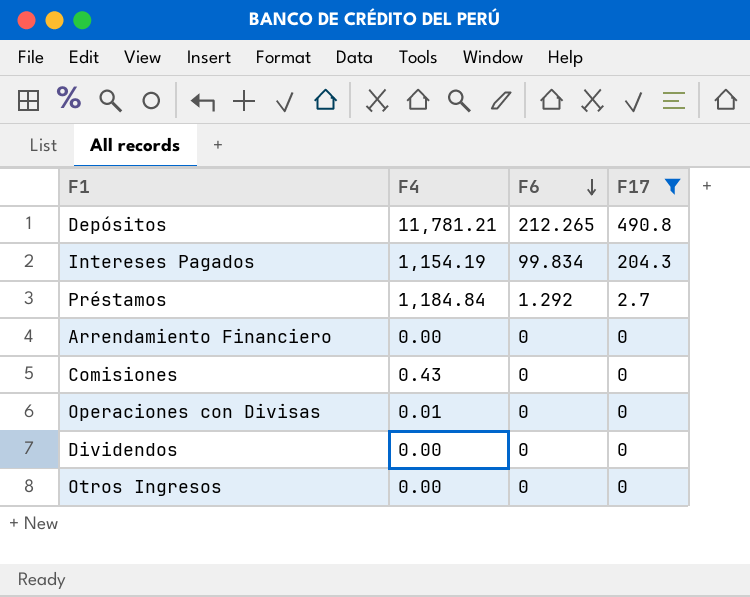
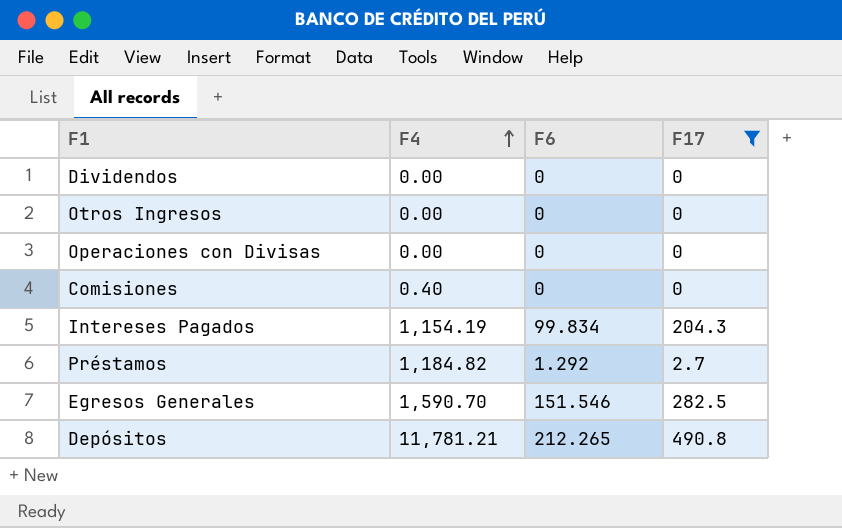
row order: F6 descending -> F4 ascending
row Arrendamiento Financiero: 0.00 | 0 | 0 -> none
Operaciones con Divisas | F4: 0.01 -> 0.00
Comisiones | F4: 0.43 -> 0.40
Préstamos | F4: 1,184.84 -> 1,184.82
row Egresos Generales: none -> 1,590.70 | 151.546 | 282.5

